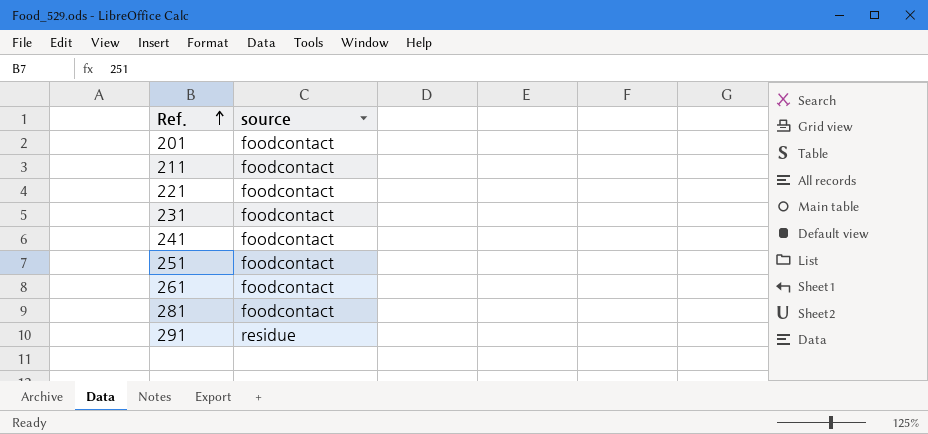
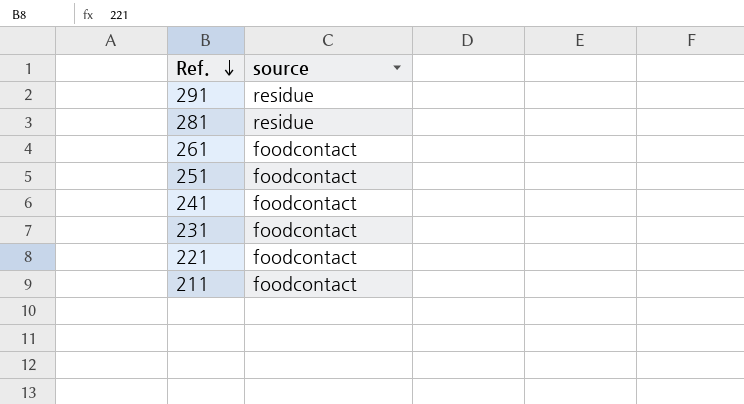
row order: Ref. ascending -> Ref. descending
row 201: foodcontact -> none
281 | source: foodcontact -> residue

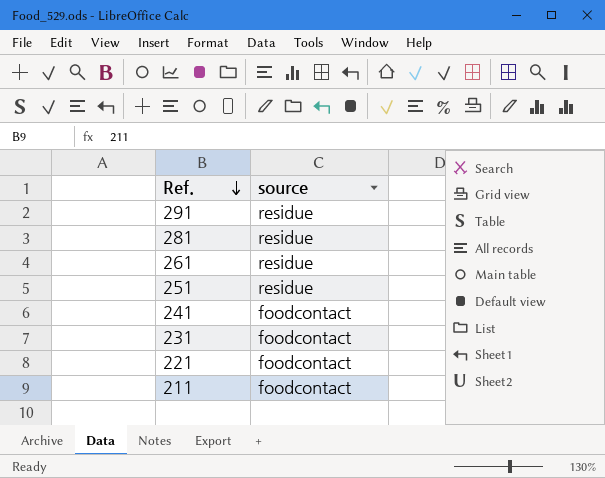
261 | source: foodcontact -> residue
251 | source: foodcontact -> residue

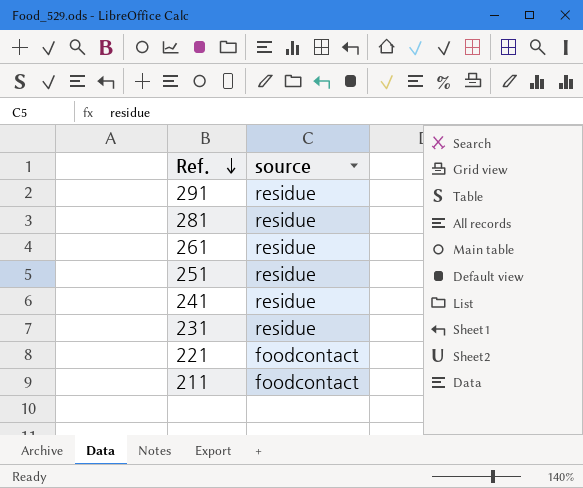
241 | source: foodcontact -> residue
231 | source: foodcontact -> residue

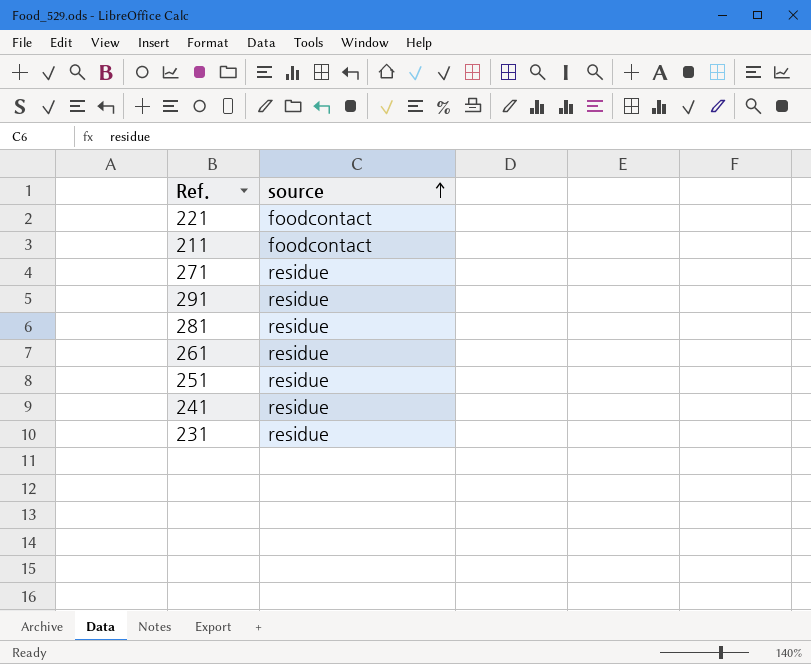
row order: Ref. descending -> source ascending
row 271: none -> residue

